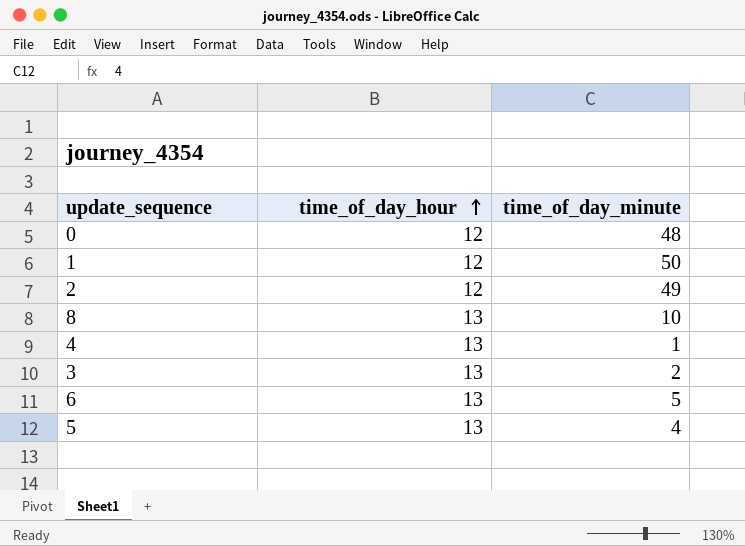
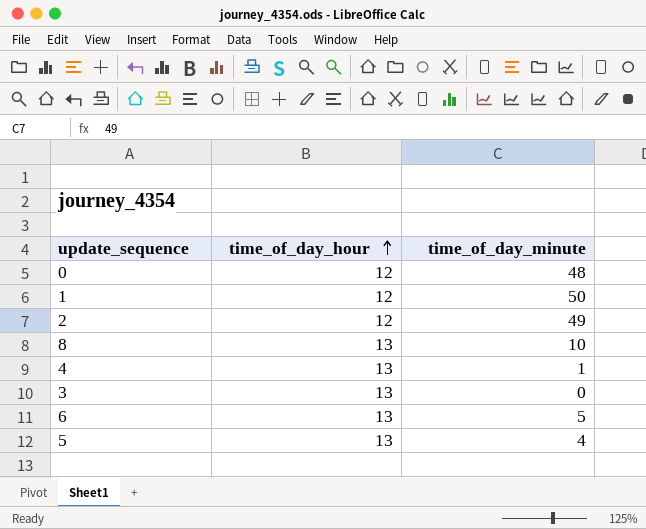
3 | time_of_day_minute: 2 -> 0

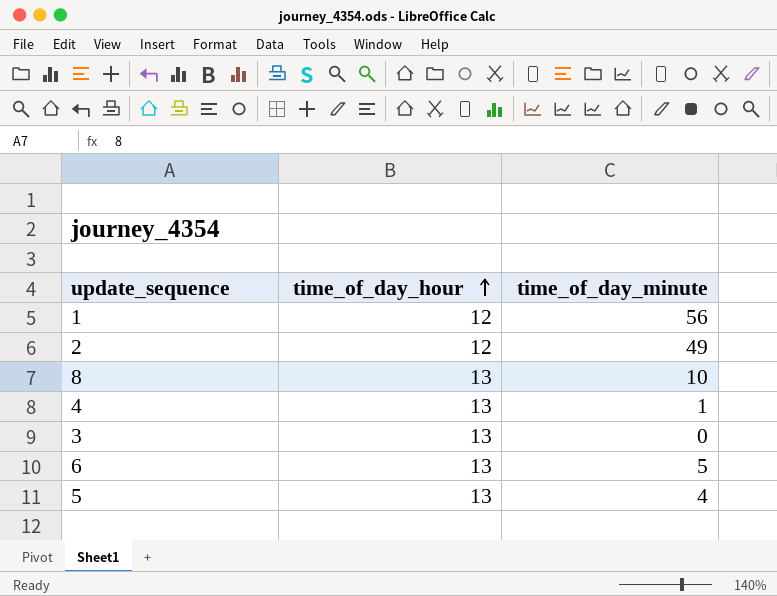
row 0: 12 | 48 -> none
1 | time_of_day_minute: 50 -> 56

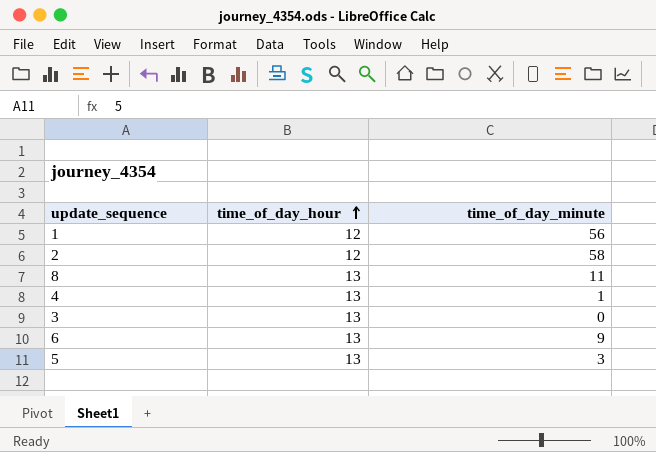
2 | time_of_day_minute: 49 -> 58
8 | time_of_day_minute: 10 -> 11
6 | time_of_day_minute: 5 -> 9
5 | time_of_day_minute: 4 -> 3

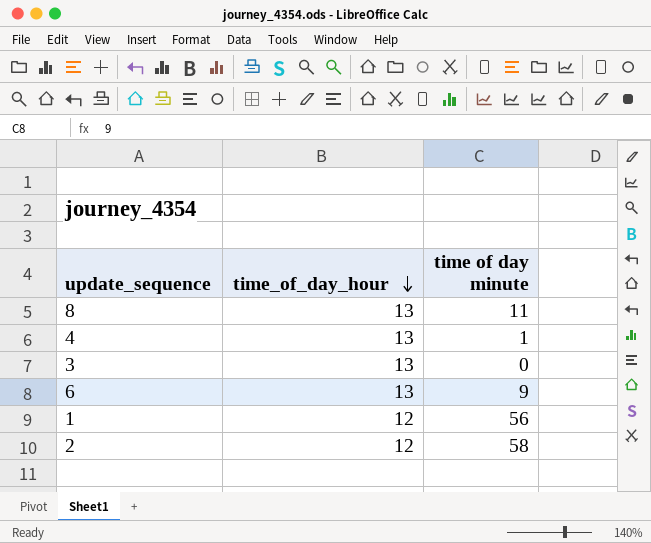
row order: time_of_day_hour ascending -> time_of_day_hour descending
column name: time_of_day_minute -> time of day minute
row 5: 13 | 3 -> none

